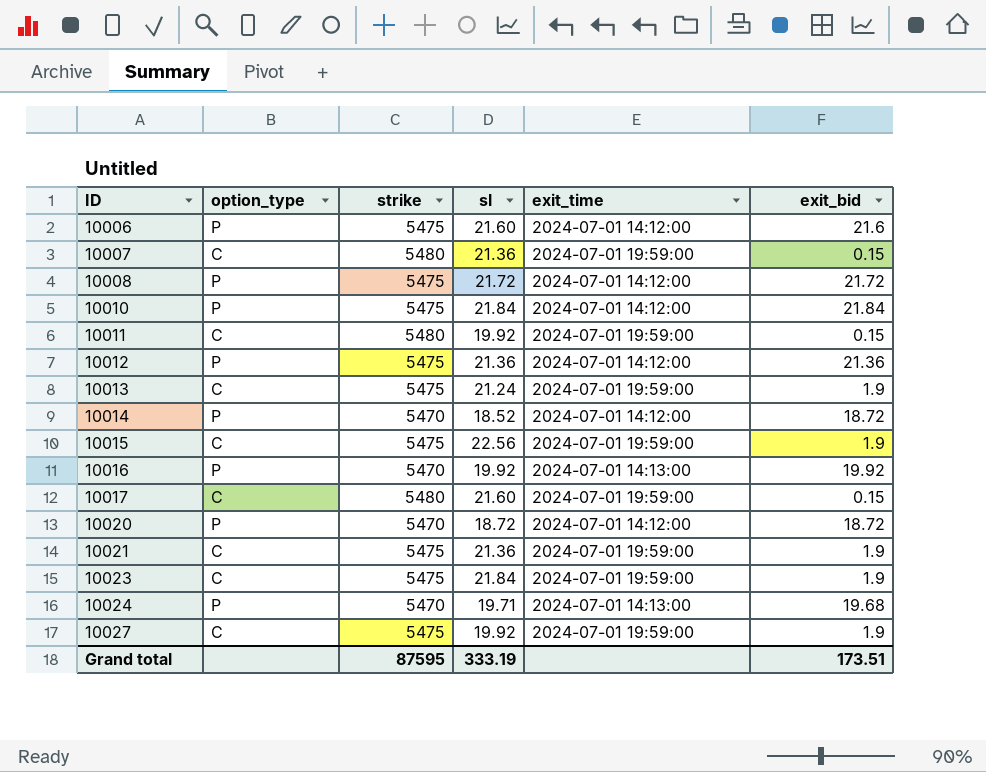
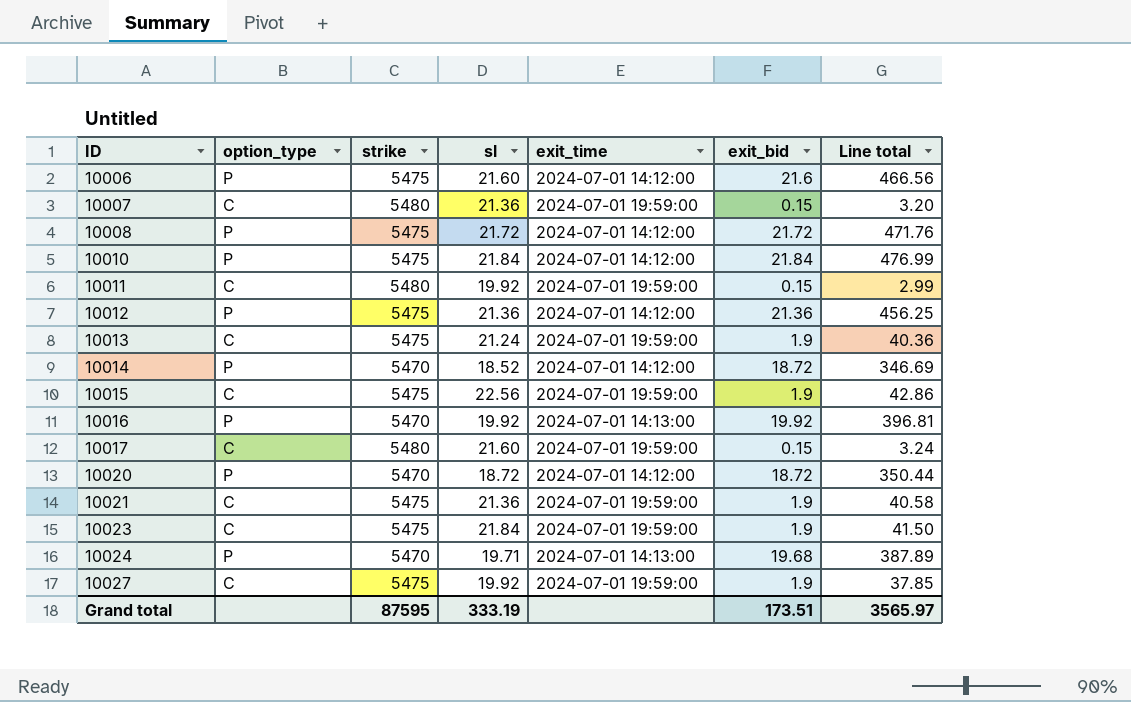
column Line total | formula: none -> [sl] * [exit_bid]

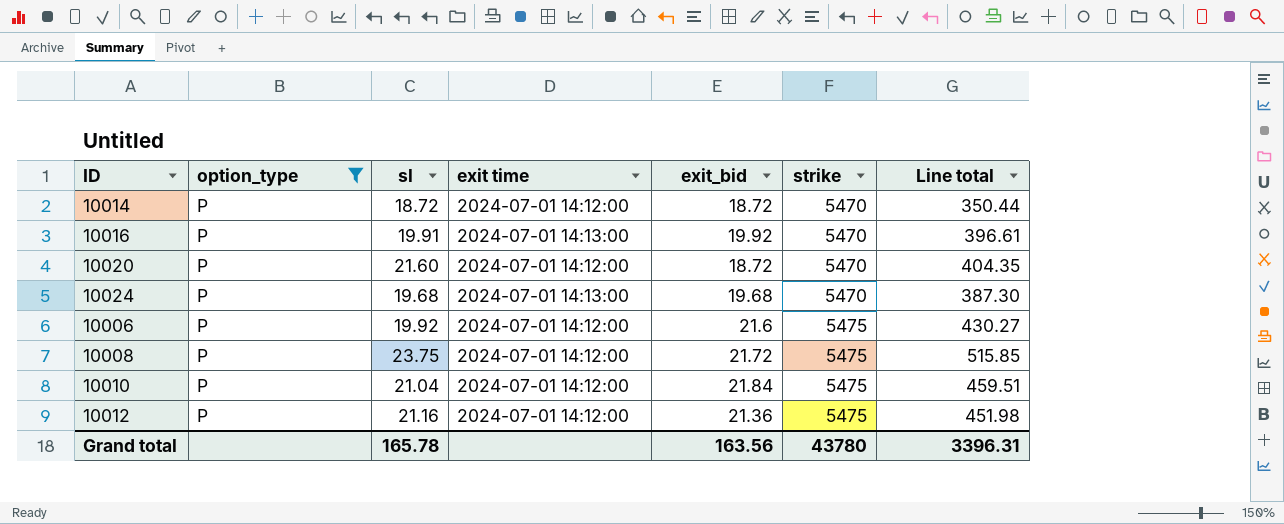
filter: none -> option_type = P
row order: ID ascending -> strike ascending
column name: exit_time -> exit time
column strike | position: 3 -> 6
10014 | sl: 18.52 -> 18.72
10014 | Line total: 346.69 -> 350.44
10016 | sl: 19.92 -> 19.91
10016 | Line total: 396.81 -> 396.61
10020 | sl: 18.72 -> 21.60
10020 | Line total: 350.44 -> 404.35
10024 | sl: 19.71 -> 19.68
10024 | Line total: 387.89 -> 387.30
10006 | sl: 21.60 -> 19.92
10006 | Line total: 466.56 -> 430.27
10008 | sl: 21.72 -> 23.75
10008 | Line total: 471.76 -> 515.85
10010 | sl: 21.84 -> 21.04
10010 | Line total: 476.99 -> 459.51
10012 | sl: 21.36 -> 21.16
10012 | Line total: 456.25 -> 451.98
Grand total | sl: 333.19 -> 165.78
Grand total | exit_bid: 173.51 -> 163.56
Grand total | strike: 87595 -> 43780
Grand total | Line total: 3565.97 -> 3396.31

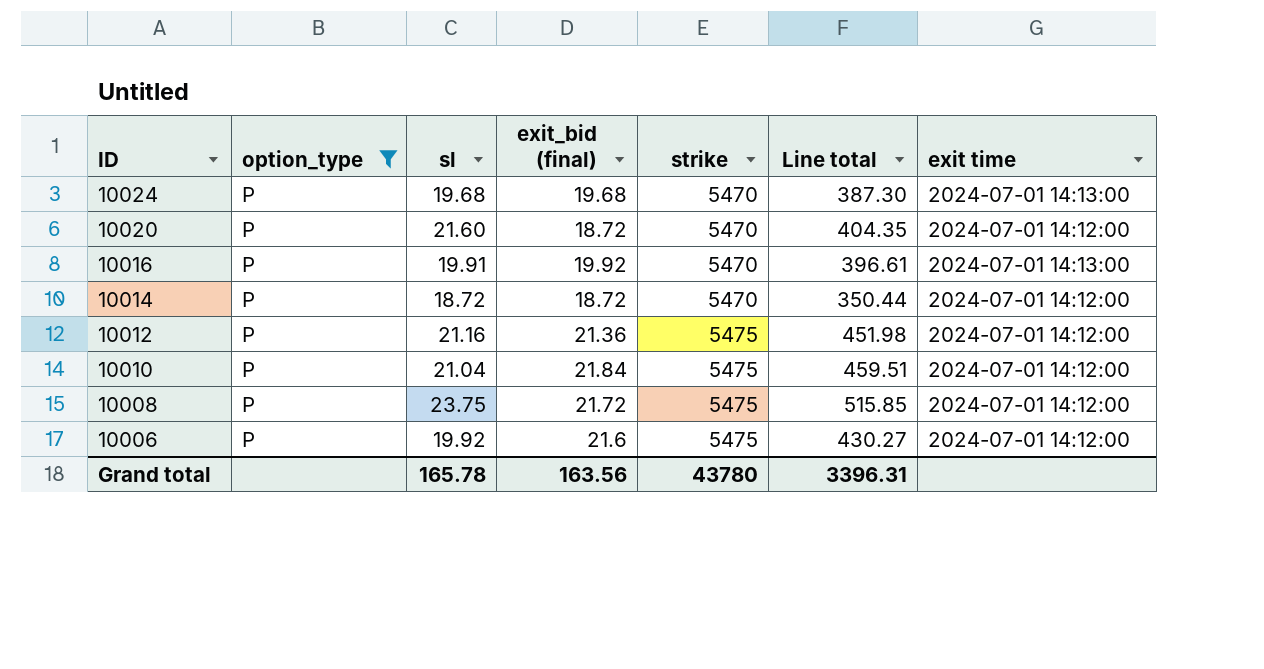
row order: strike ascending -> ID descending
column name: exit_bid -> exit_bid (final)
column exit time | position: 4 -> 7

